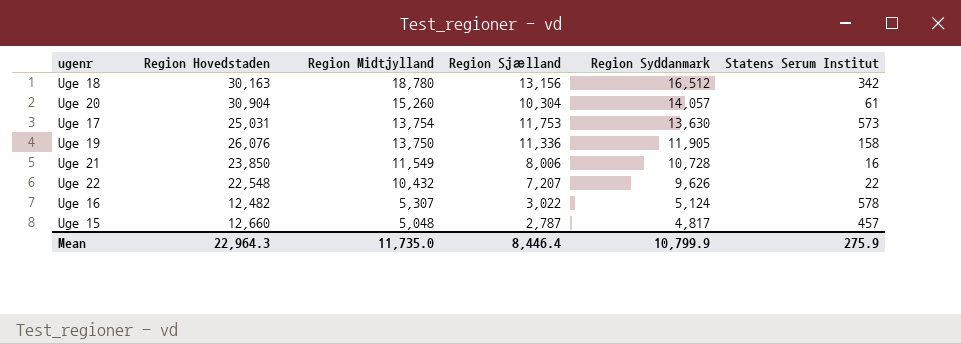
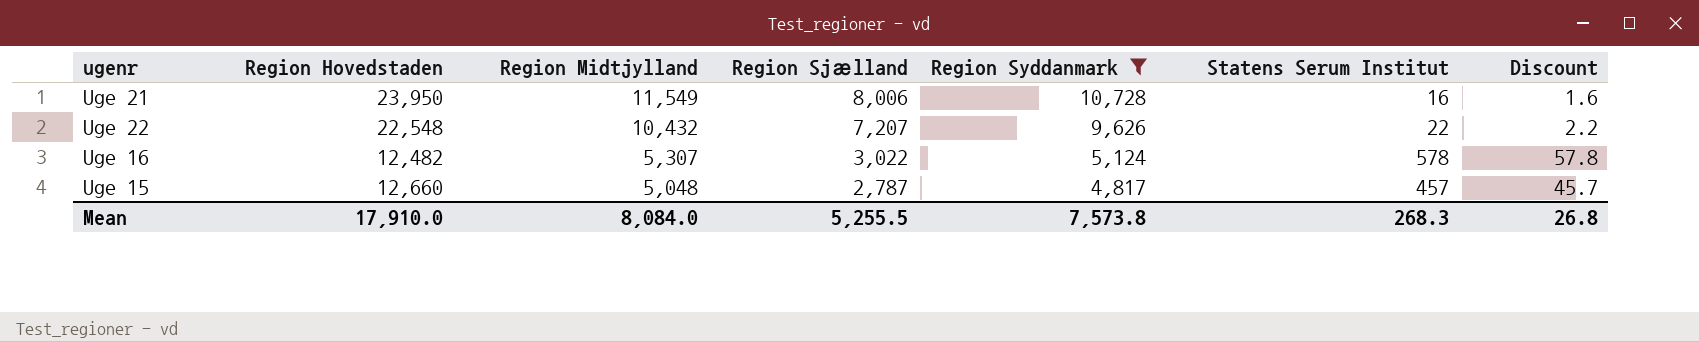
filter: none -> Region Syddanmark <= 10,728
column Discount | formula: none -> [Statens Serum Institut] * 0.1
Uge 21 | Region Hovedstaden: 23,850 -> 23,950
Mean | Region Hovedstaden: 22,964.3 -> 17,910.0
Mean | Region Midtjylland: 11,735.0 -> 8,084.0
Mean | Region Sjælland: 8,446.4 -> 5,255.5
Mean | Region Syddanmark: 10,799.9 -> 7,573.8
Mean | Statens Serum Institut: 275.9 -> 268.3

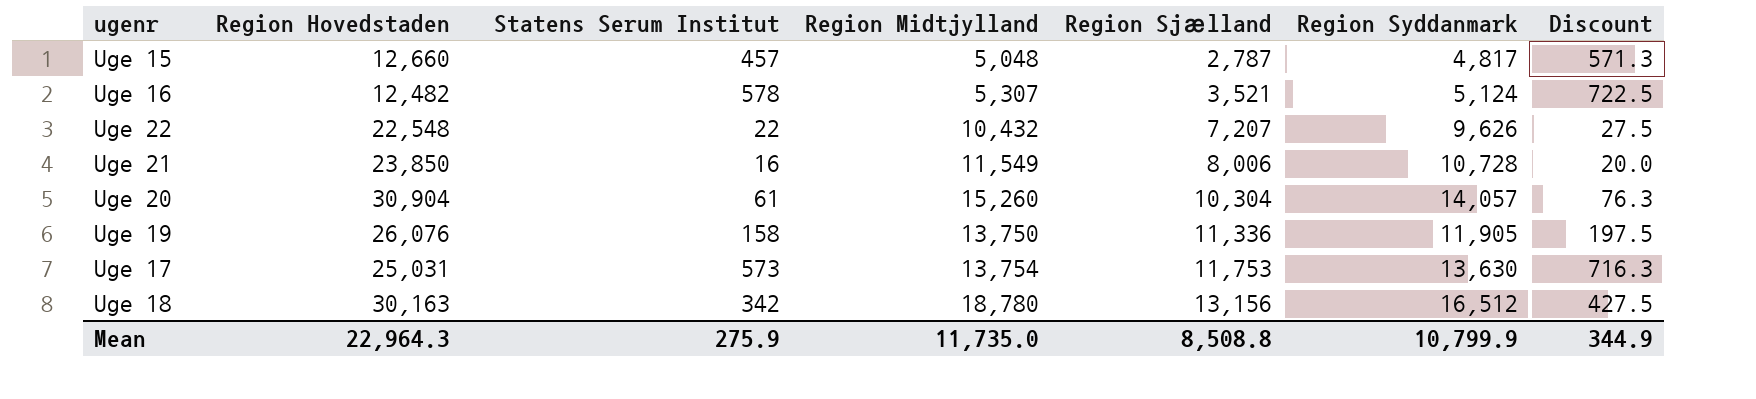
filter: Region Syddanmark <= 10,728 -> none
row order: Region Midtjylland descending -> Region Sjælland ascending
column Statens Serum Institut | position: 6 -> 3
column Discount | formula: [Statens Serum Institut] * 0.1 -> [Statens Serum Institut] * 1.25
Uge 16 | Region Sjælland: 3,022 -> 3,521
Uge 21 | Region Hovedstaden: 23,950 -> 23,850
Mean | Region Hovedstaden: 17,910.0 -> 22,964.3
Mean | Statens Serum Institut: 268.3 -> 275.9
Mean | Region Midtjylland: 8,084.0 -> 11,735.0
Mean | Region Sjælland: 5,255.5 -> 8,508.8
Mean | Region Syddanmark: 7,573.8 -> 10,799.9
Mean | Discount: 26.8 -> 344.9

